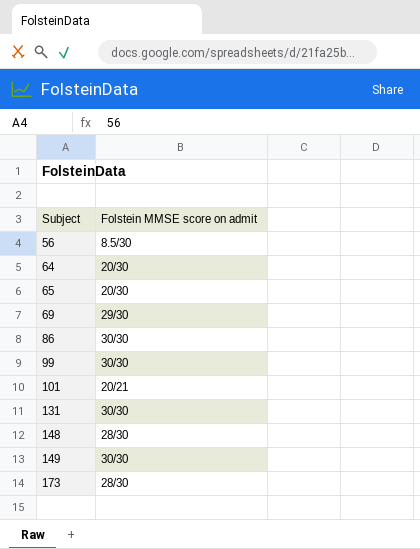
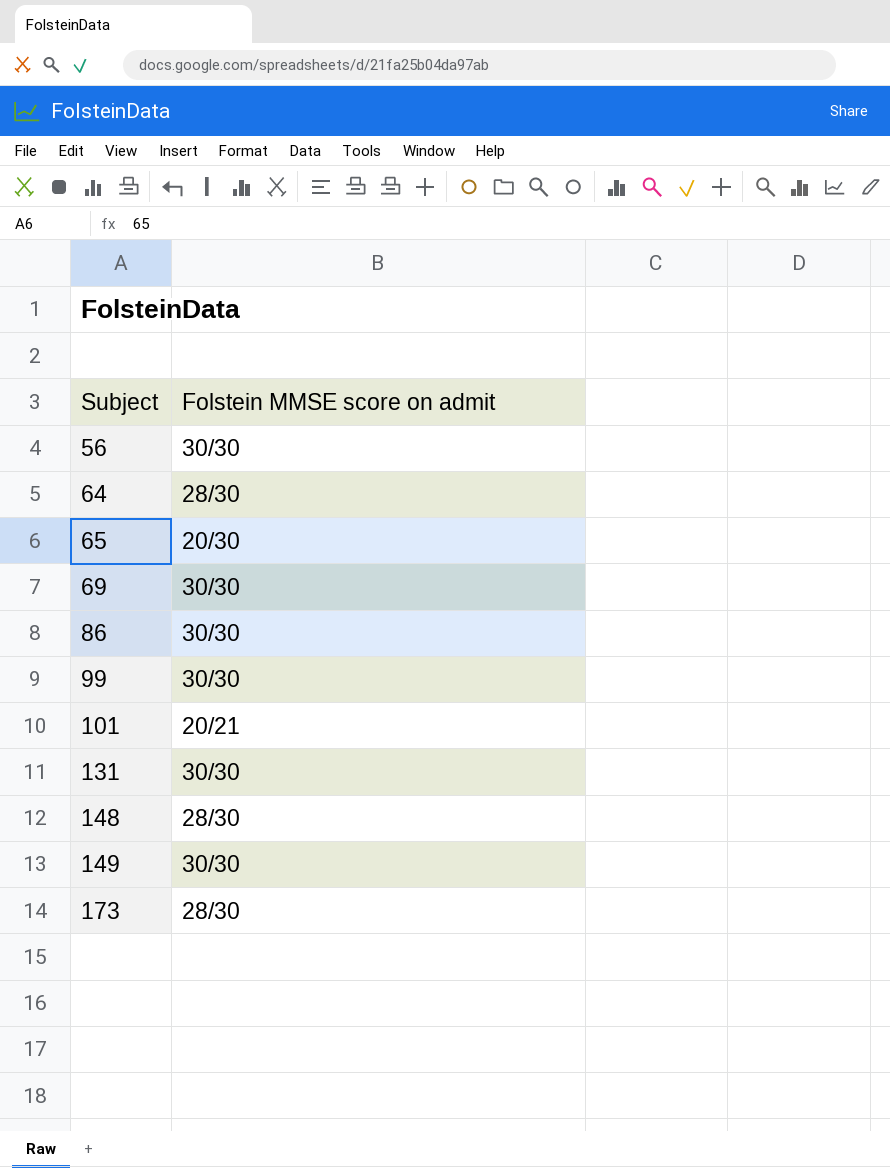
56 | Folstein MMSE score on admit: 8.5/30 -> 30/30
64 | Folstein MMSE score on admit: 20/30 -> 28/30
69 | Folstein MMSE score on admit: 29/30 -> 30/30

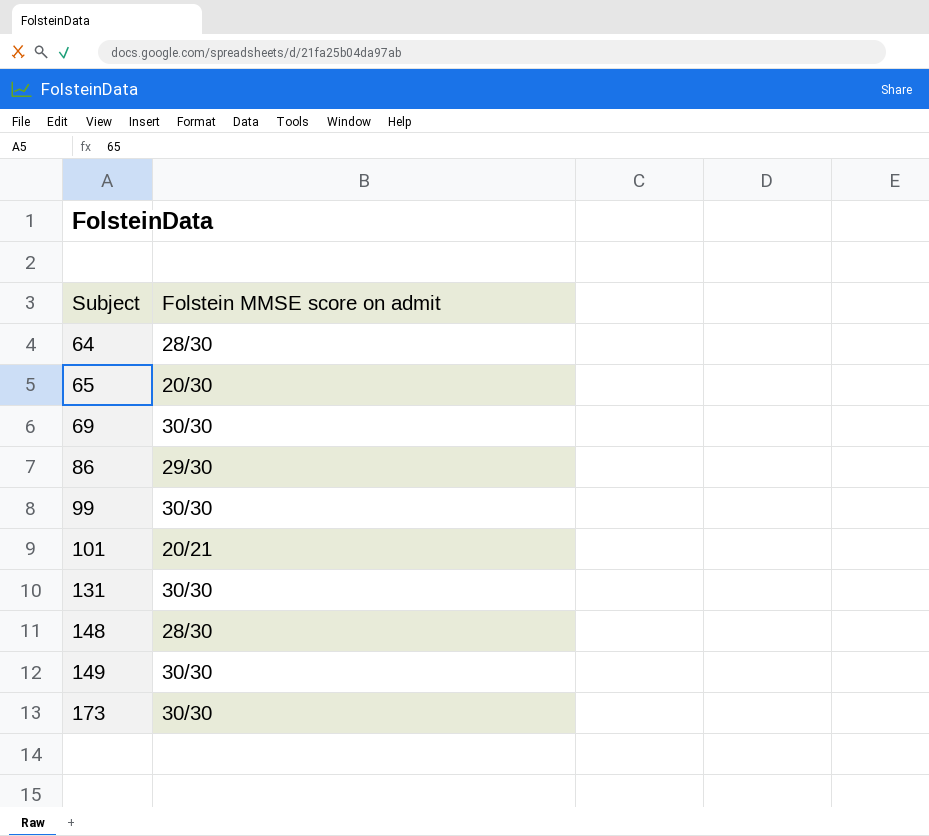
row 56: 30/30 -> none
86 | Folstein MMSE score on admit: 30/30 -> 29/30
173 | Folstein MMSE score on admit: 28/30 -> 30/30

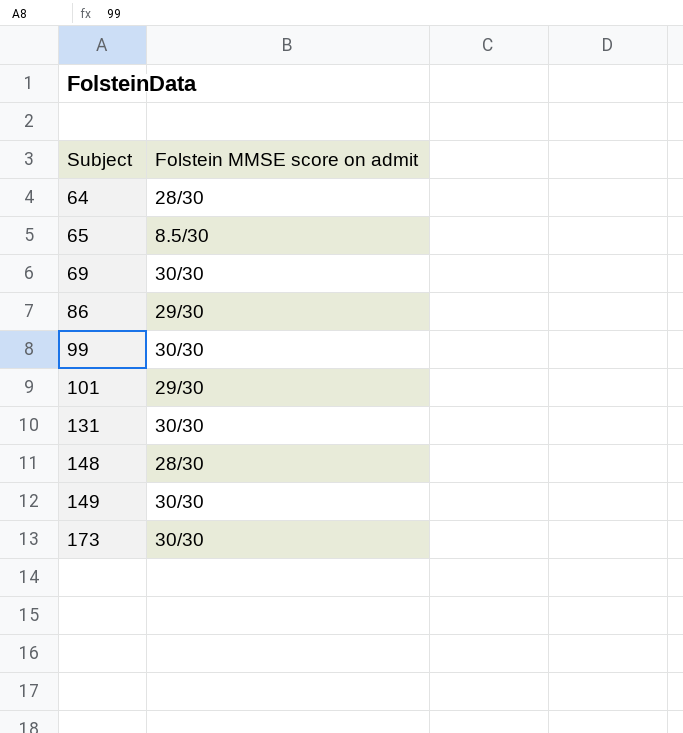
65 | Folstein MMSE score on admit: 20/30 -> 8.5/30
101 | Folstein MMSE score on admit: 20/21 -> 29/30

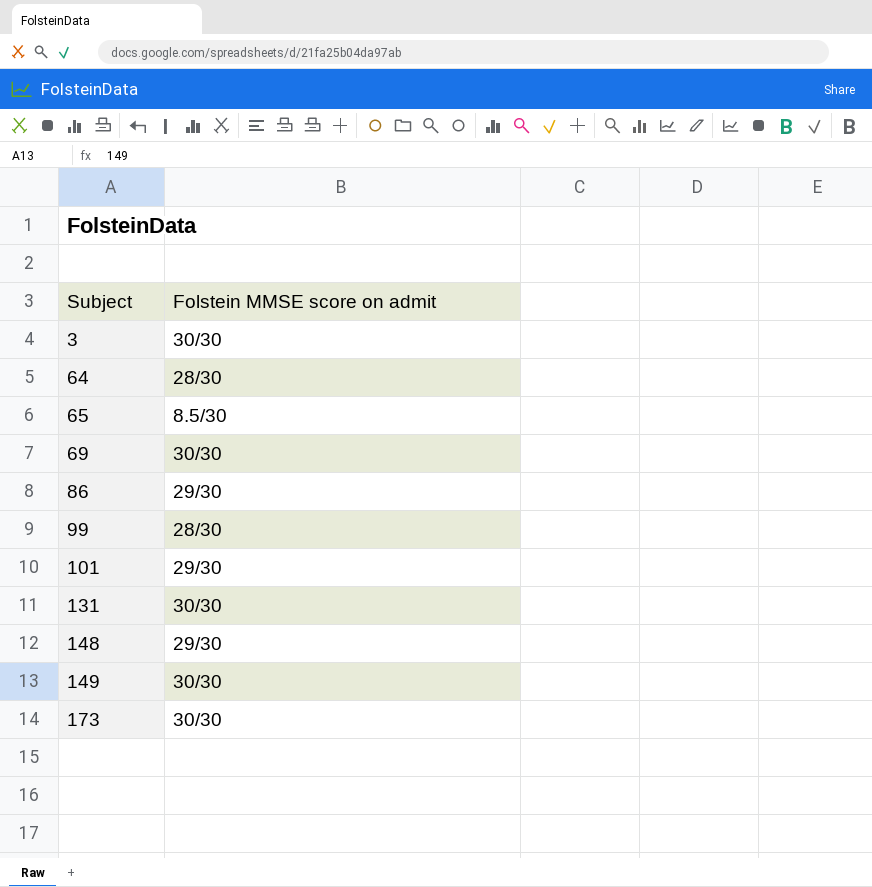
row 3: none -> 30/30
99 | Folstein MMSE score on admit: 30/30 -> 28/30
148 | Folstein MMSE score on admit: 28/30 -> 29/30

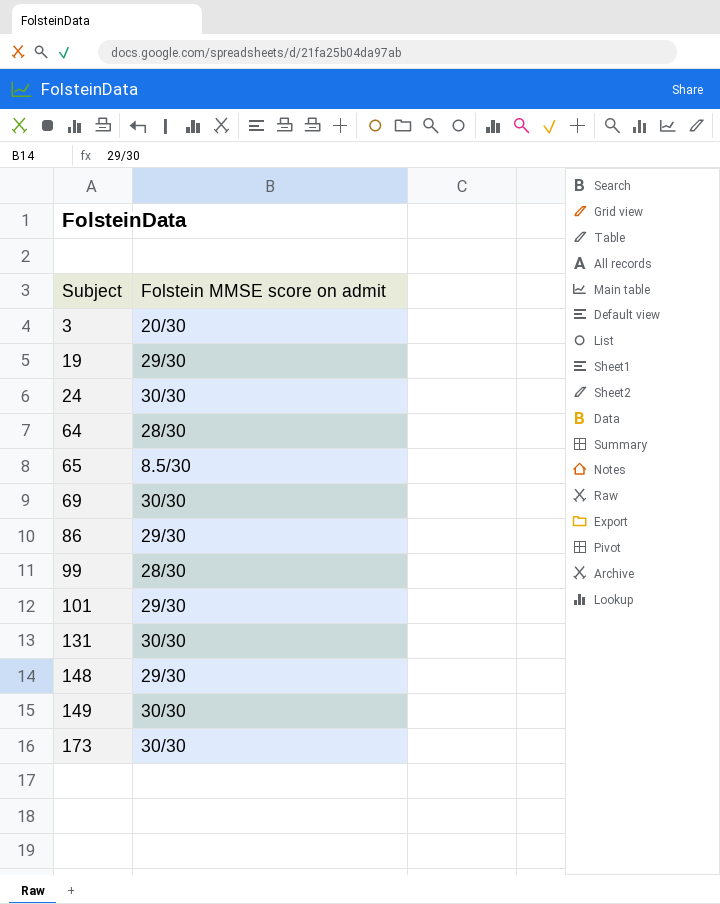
3 | Folstein MMSE score on admit: 30/30 -> 20/30
row 19: none -> 29/30
row 24: none -> 30/30

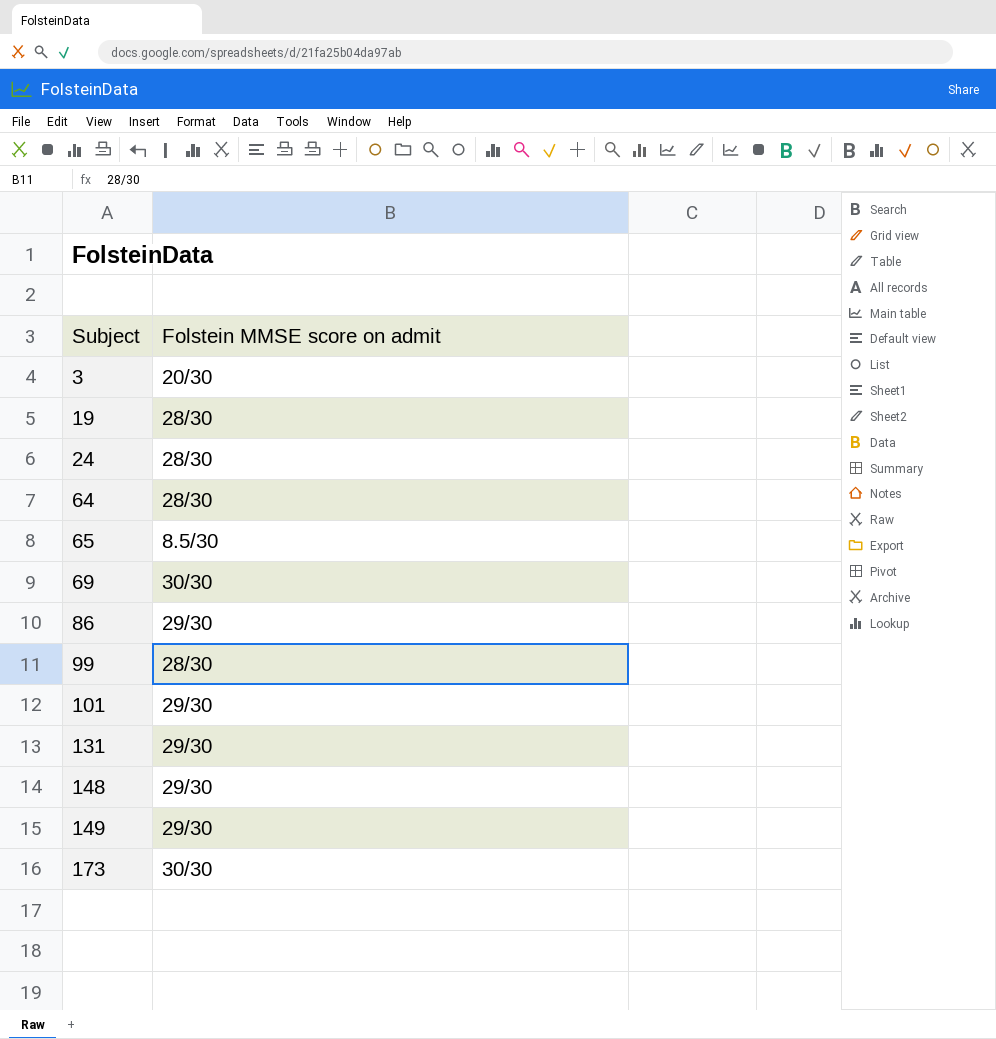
19 | Folstein MMSE score on admit: 29/30 -> 28/30
24 | Folstein MMSE score on admit: 30/30 -> 28/30
131 | Folstein MMSE score on admit: 30/30 -> 29/30
149 | Folstein MMSE score on admit: 30/30 -> 29/30

